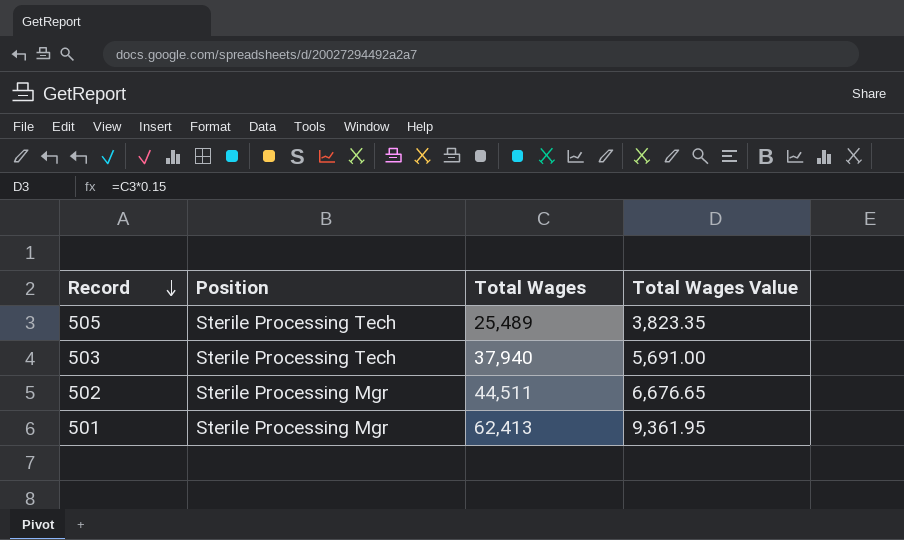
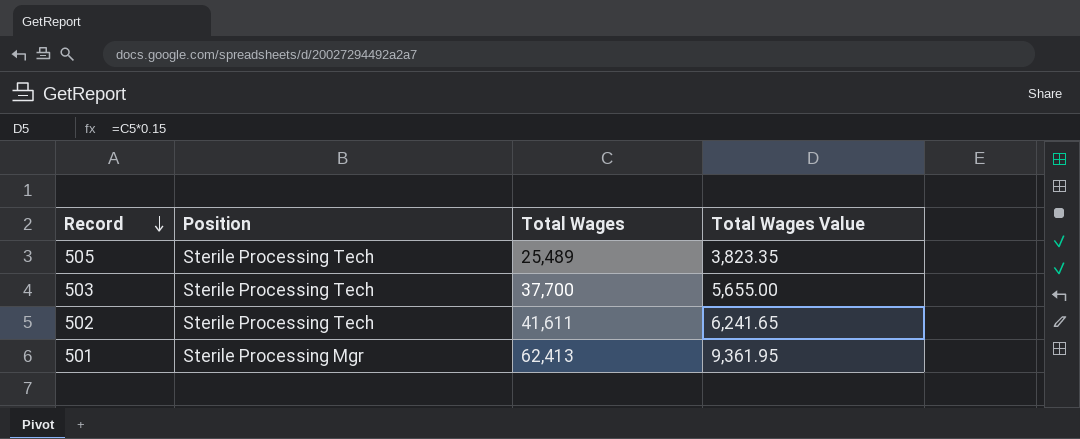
503 | Total Wages: 37,940 -> 37,700
503 | Total Wages Value: 5,691.00 -> 5,655.00
502 | Position: Sterile Processing Mgr -> Sterile Processing Tech
502 | Total Wages: 44,511 -> 41,611
502 | Total Wages Value: 6,676.65 -> 6,241.65

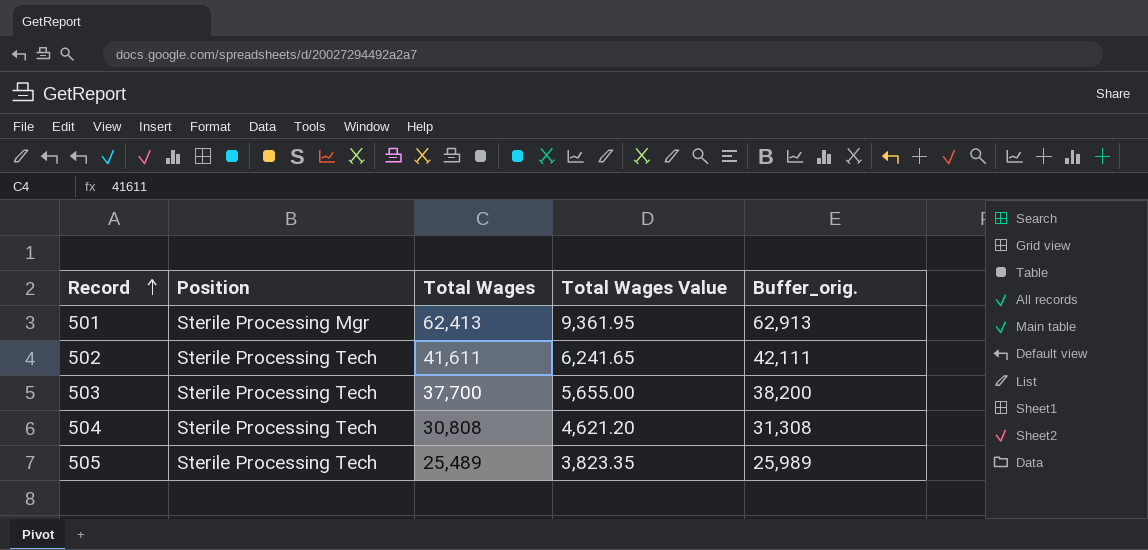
row order: Record descending -> Record ascending
column Buffer_orig. | formula: none -> [Total Wages] + 500
row 504: none -> Sterile Processing Tech | 30,808 | 4,621.20 | 31,308

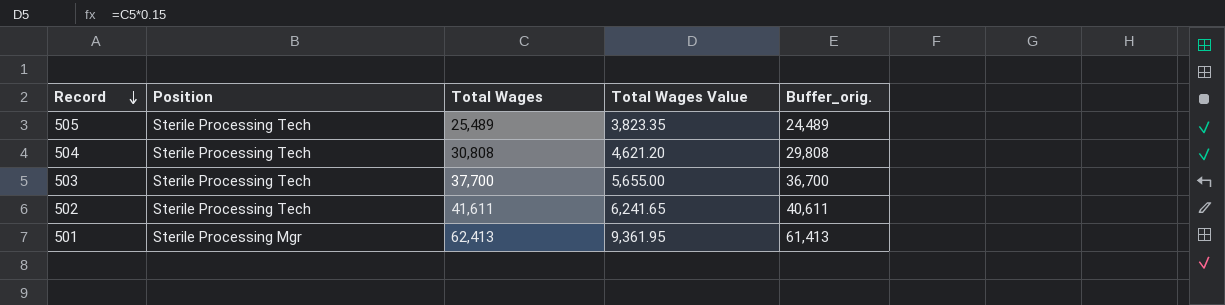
row order: Record ascending -> Record descending
column Buffer_orig. | formula: [Total Wages] + 500 -> [Total Wages] - 1000

